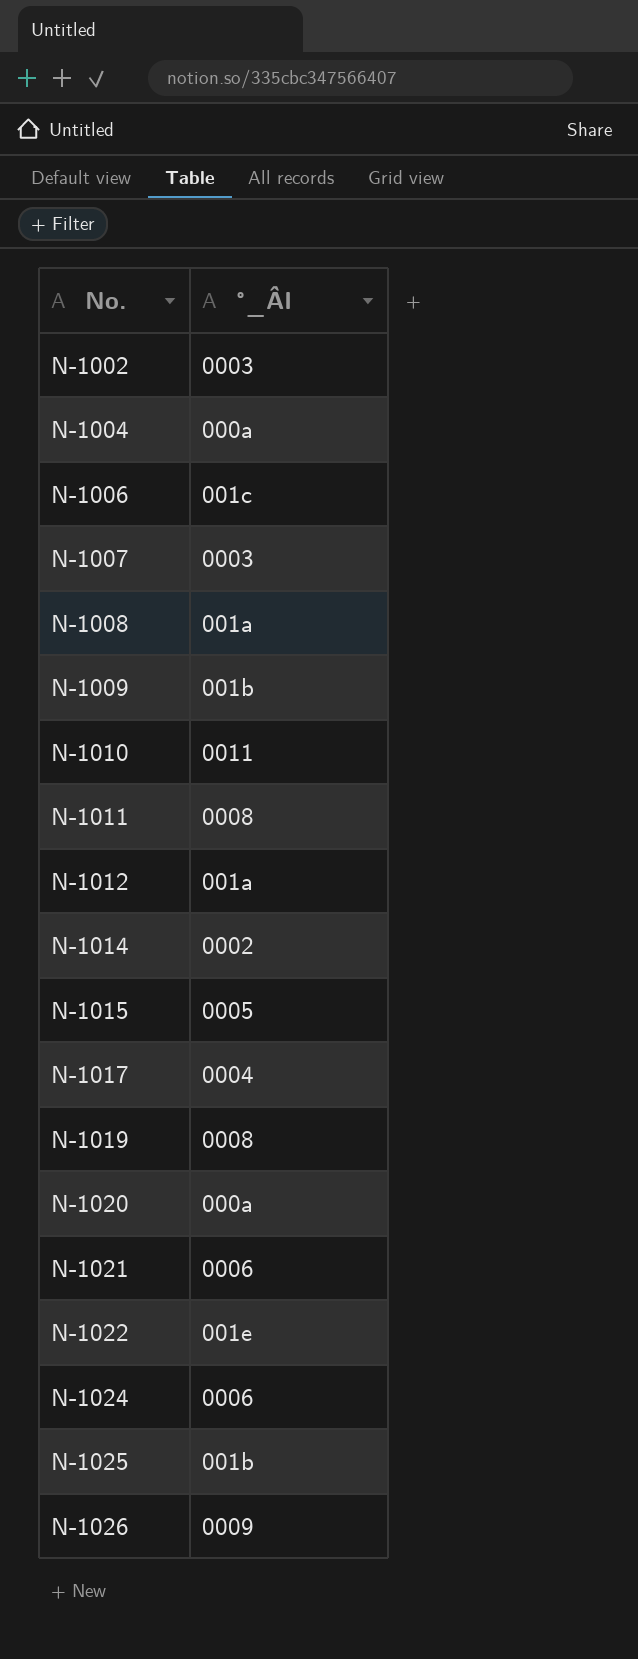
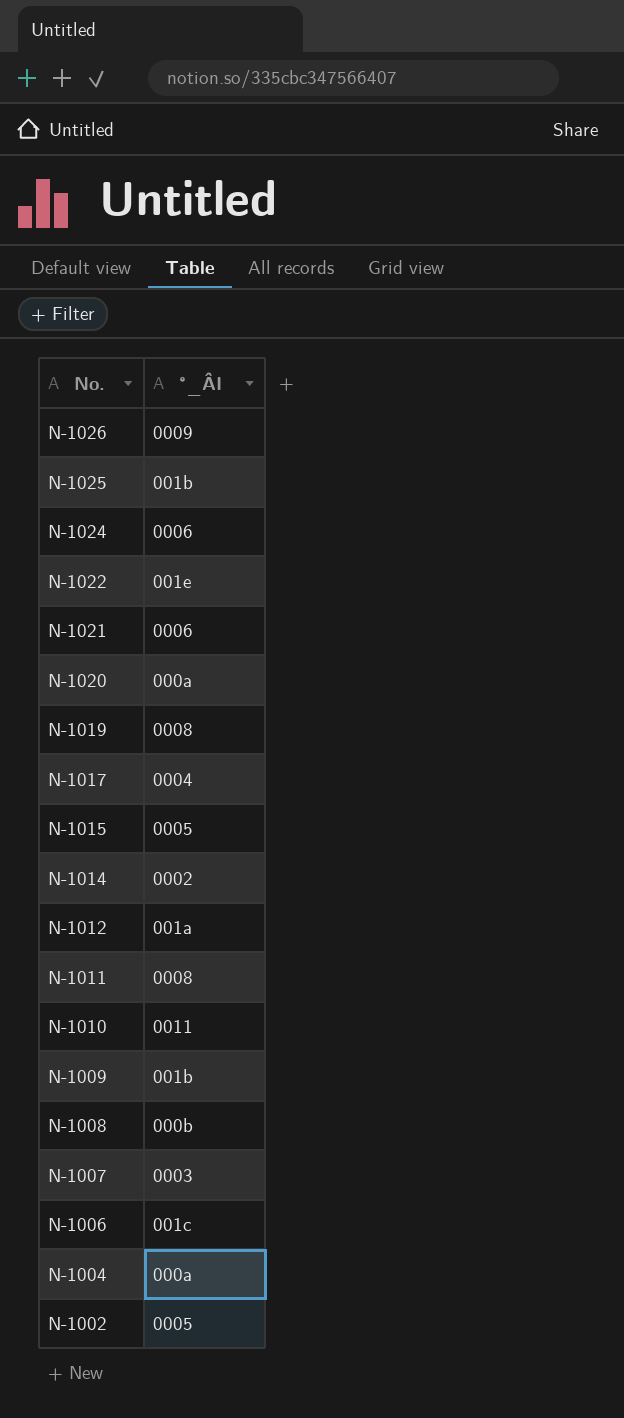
row order: No. ascending -> No. descending
N-1008 | °_ÂI: 001a -> 000b
N-1002 | °_ÂI: 0003 -> 0005

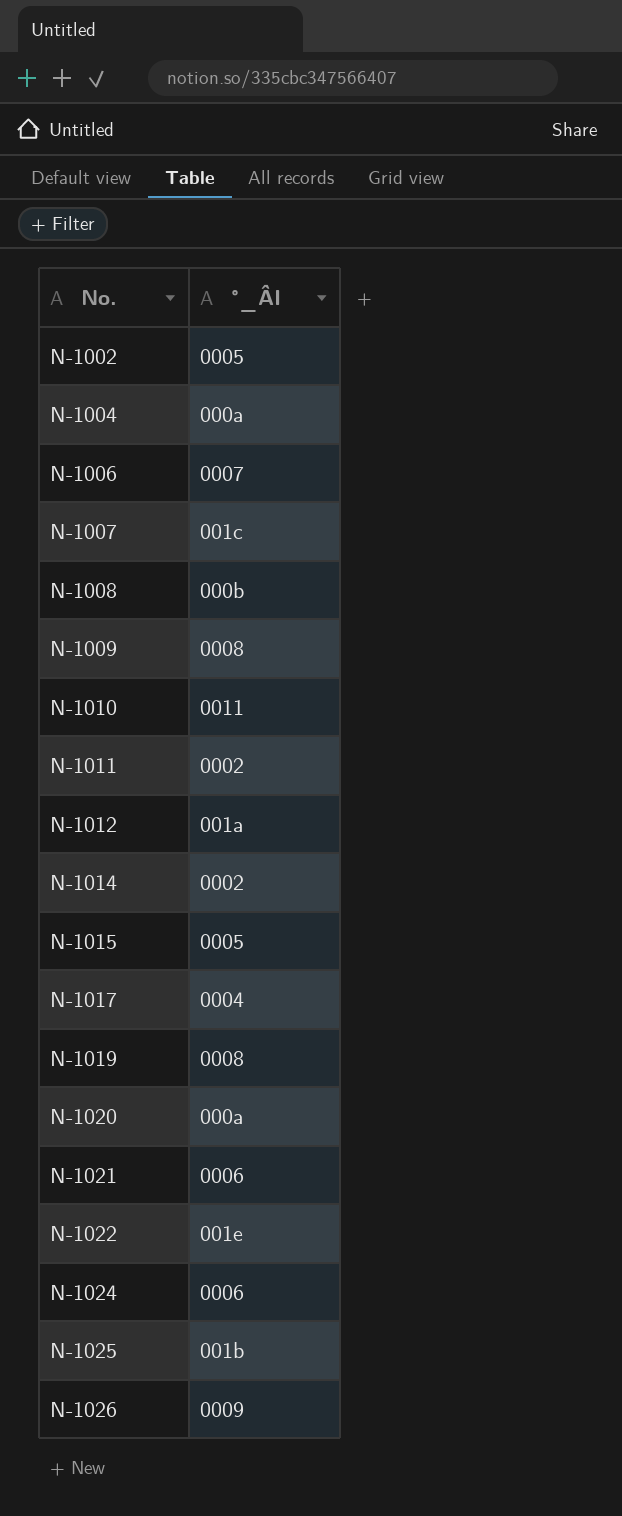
row order: No. descending -> No. ascending
N-1006 | °_ÂI: 001c -> 0007
N-1007 | °_ÂI: 0003 -> 001c
N-1009 | °_ÂI: 001b -> 0008
N-1011 | °_ÂI: 0008 -> 0002

